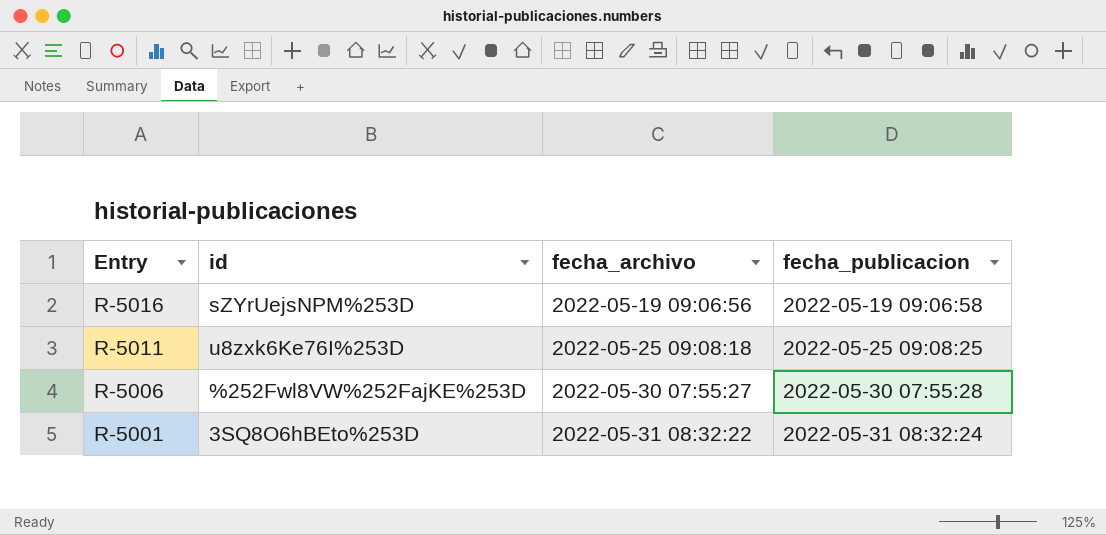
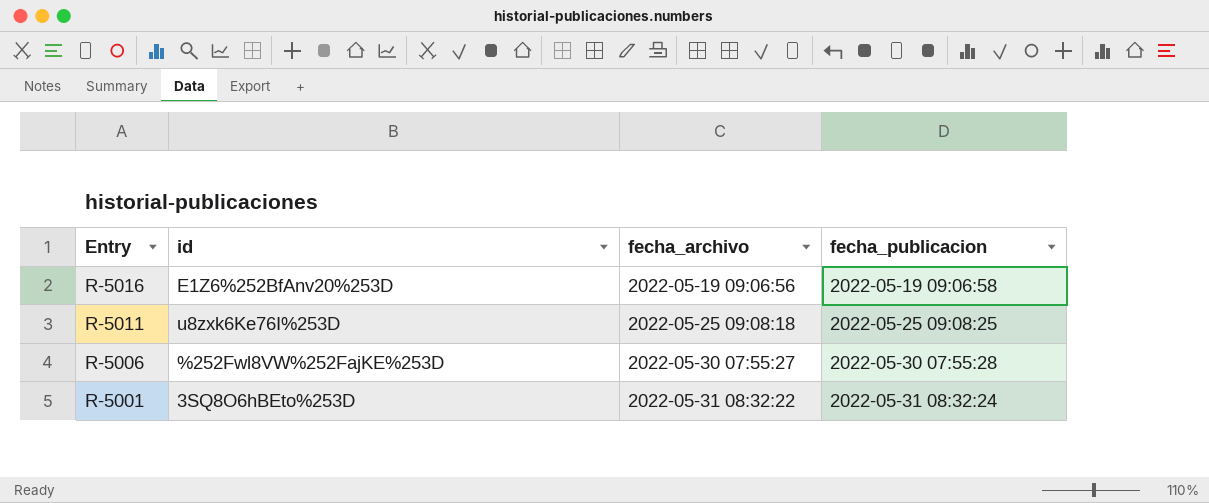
R-5016 | id: sZYrUejsNPM%253D -> E1Z6%252BfAnv20%253D

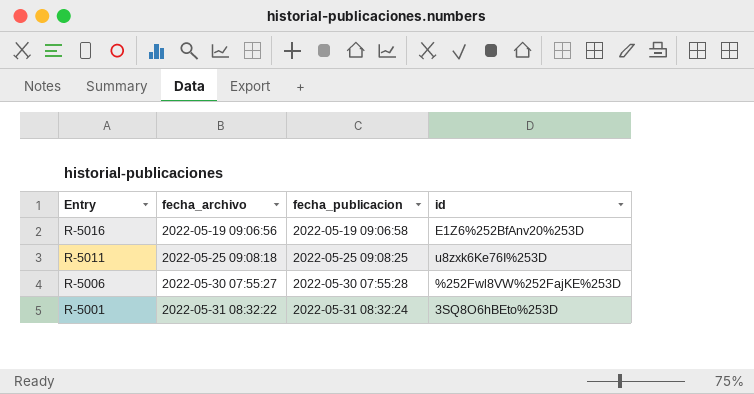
column id | position: 2 -> 4

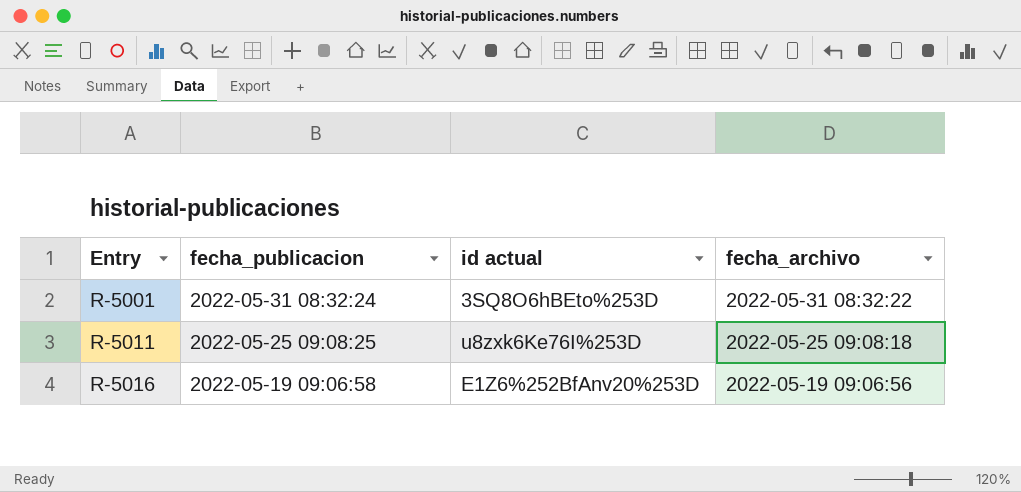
row order: Entry descending -> Entry ascending
column name: id -> id actual
column fecha_archivo | position: 2 -> 4
row R-5006: 2022-05-30 07:55:27 | 2022-05-30 07:55:28 | %252Fwl8VW%252FajKE%253D -> none

